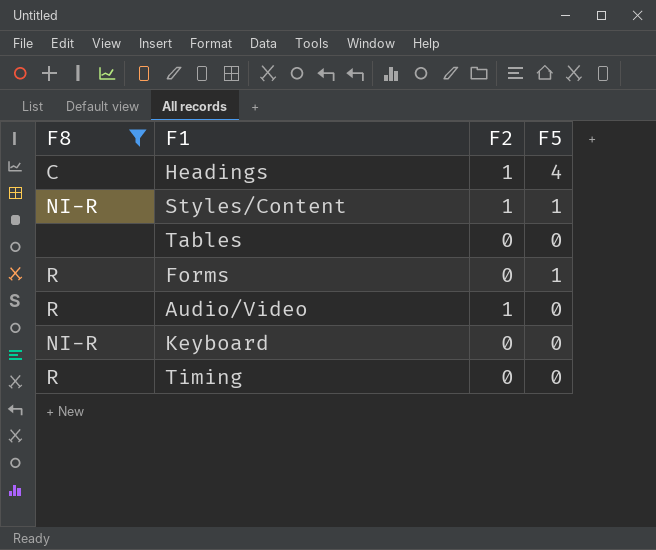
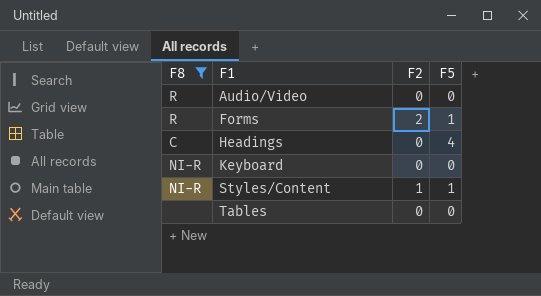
row order: none -> F1 ascending
row Timing: R | 0 | 0 -> none
Audio/Video | F2: 1 -> 0
Forms | F2: 0 -> 2
Headings | F2: 1 -> 0

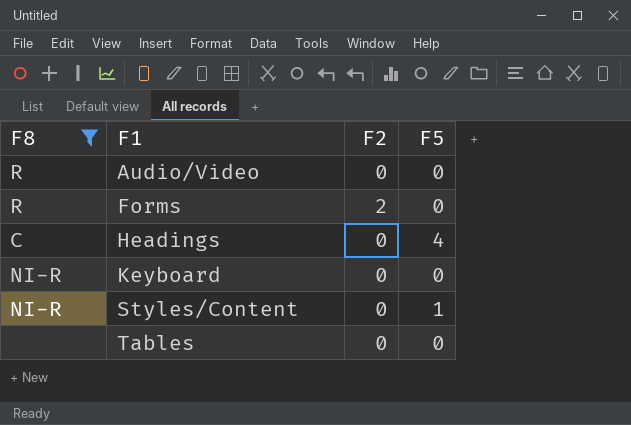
Forms | F5: 1 -> 0
Styles/Content | F2: 1 -> 0

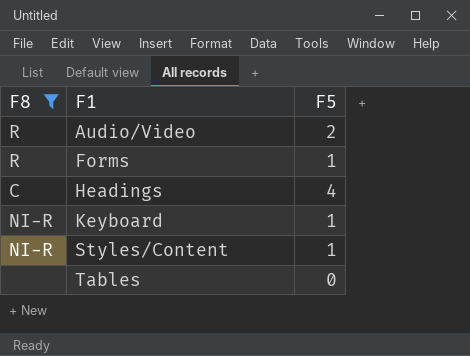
column F2 | position: 3 -> none
Audio/Video | F5: 0 -> 2
Forms | F5: 0 -> 1
Keyboard | F5: 0 -> 1

